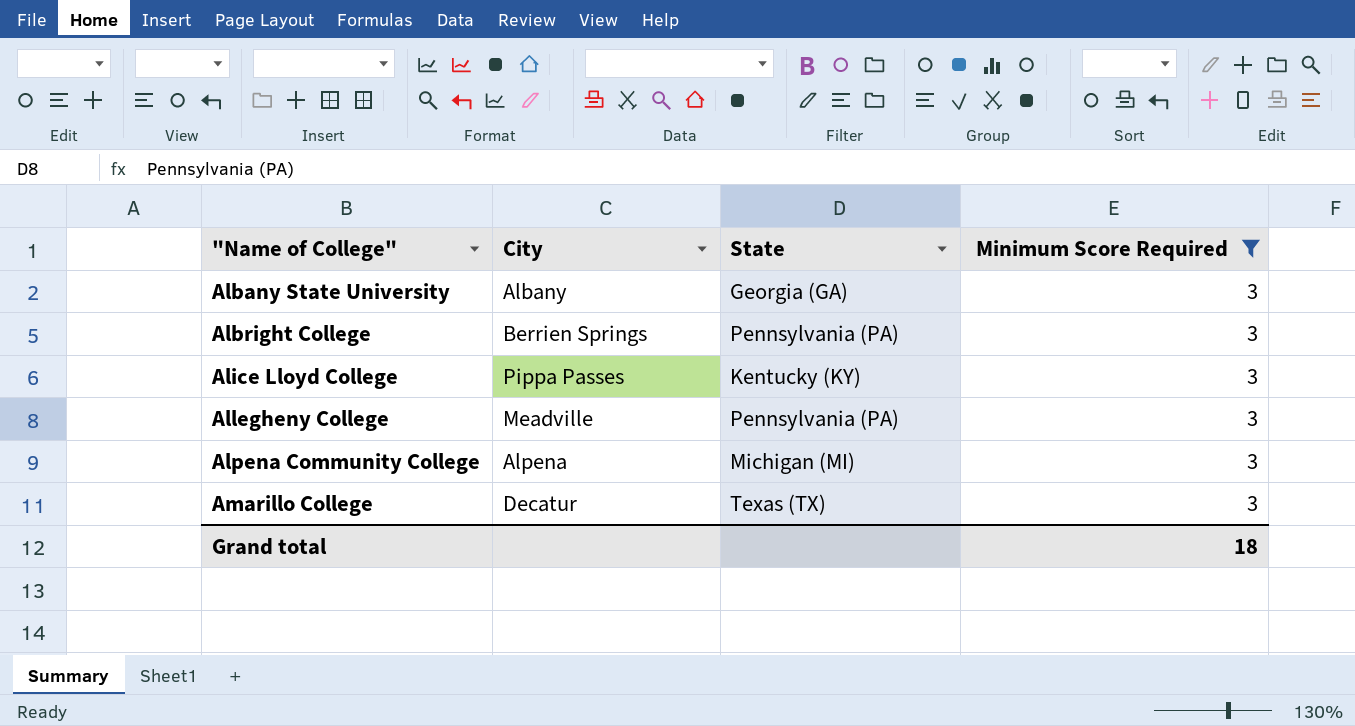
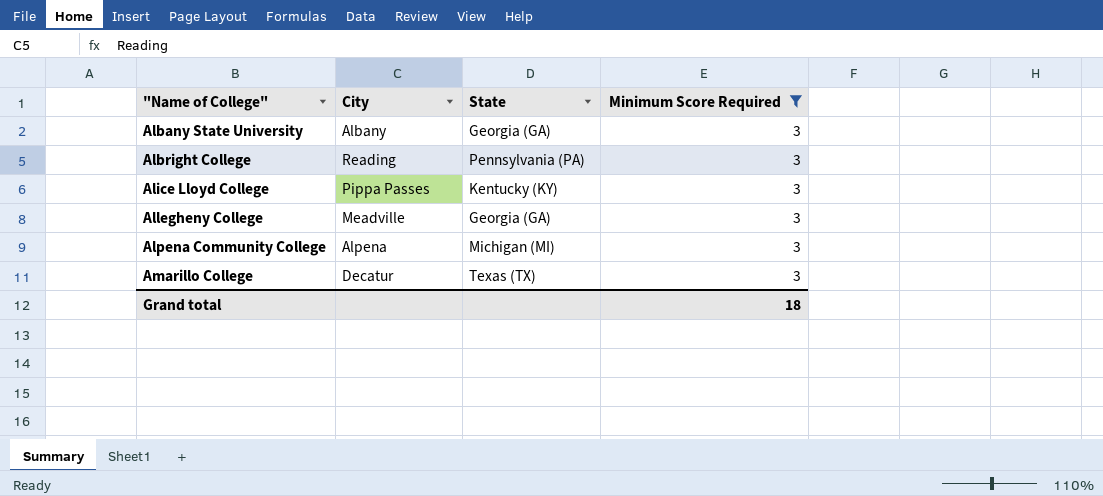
Albright College | City: Berrien Springs -> Reading
Allegheny College | State: Pennsylvania (PA) -> Georgia (GA)

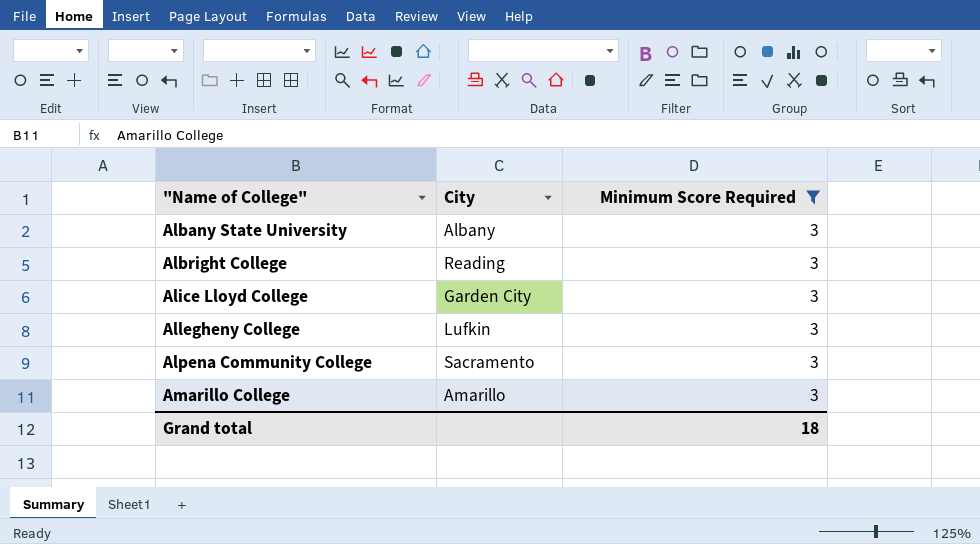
column State | position: 3 -> none
Alice Lloyd College | City: Pippa Passes -> Garden City
Allegheny College | City: Meadville -> Lufkin
Alpena Community College | City: Alpena -> Sacramento
Amarillo College | City: Decatur -> Amarillo

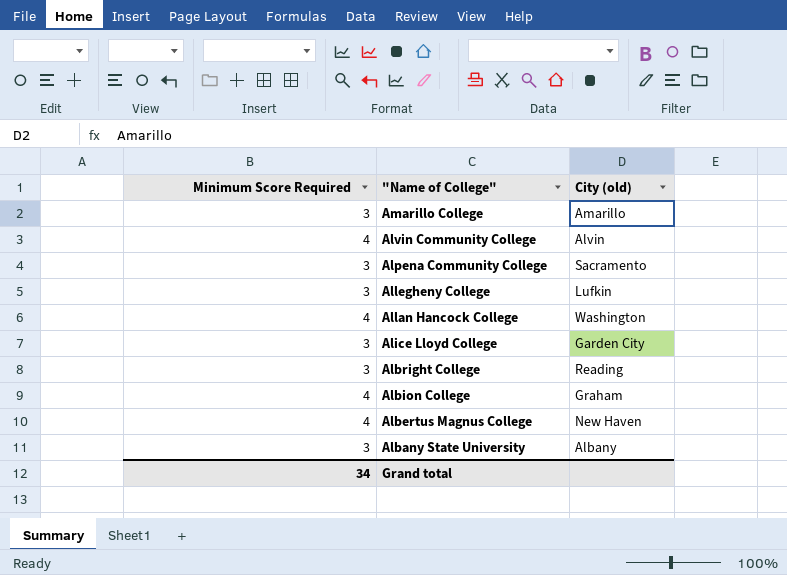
filter: Minimum Score Required = 3 -> none
row order: "Name of College" ascending -> "Name of College" descending
column Minimum Score Required | position: 3 -> 1
column name: City -> City (old)
Grand total | Minimum Score Required: 18 -> 34

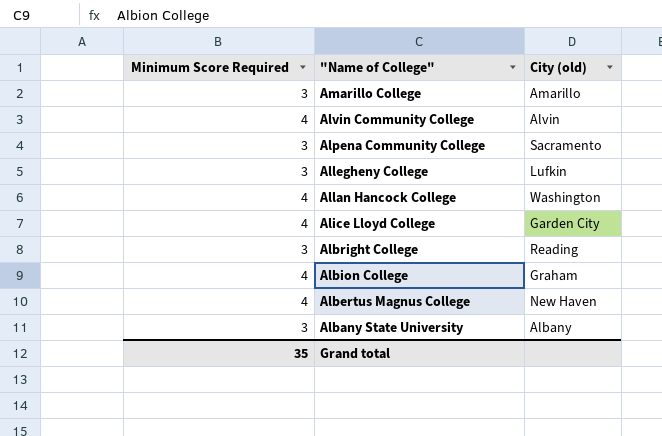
Alice Lloyd College | Minimum Score Required: 3 -> 4
Grand total | Minimum Score Required: 34 -> 35

